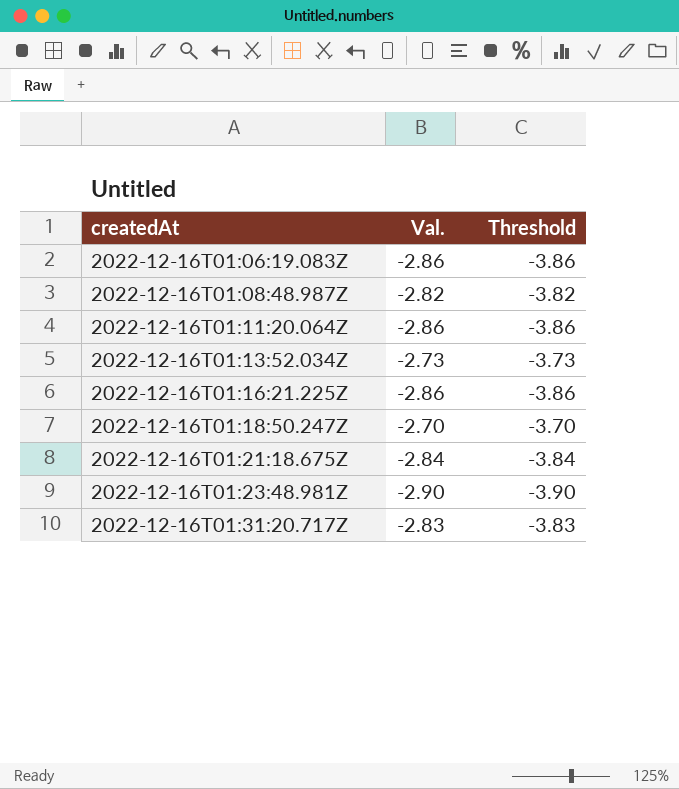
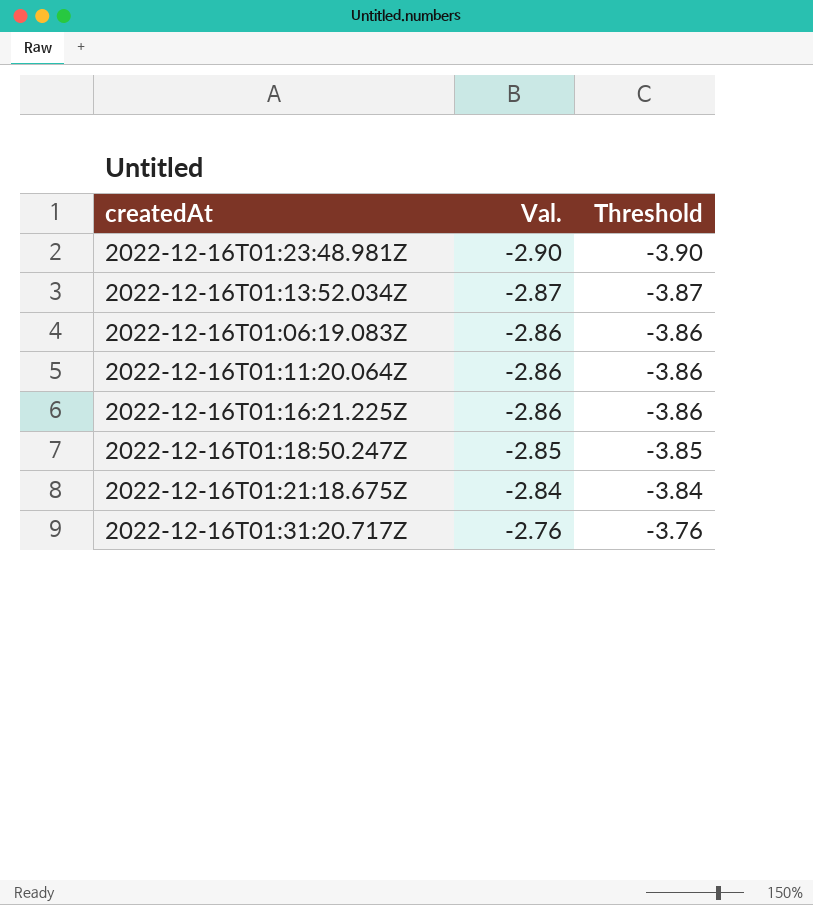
row order: createdAt ascending -> Val. ascending
row 2022-12-16T01:08:48.987Z: -2.82 | -3.82 -> none
2022-12-16T01:13:52.034Z | Val.: -2.73 -> -2.87
2022-12-16T01:13:52.034Z | Threshold: -3.73 -> -3.87
2022-12-16T01:18:50.247Z | Val.: -2.70 -> -2.85
2022-12-16T01:18:50.247Z | Threshold: -3.70 -> -3.85
2022-12-16T01:31:20.717Z | Val.: -2.83 -> -2.76
2022-12-16T01:31:20.717Z | Threshold: -3.83 -> -3.76

